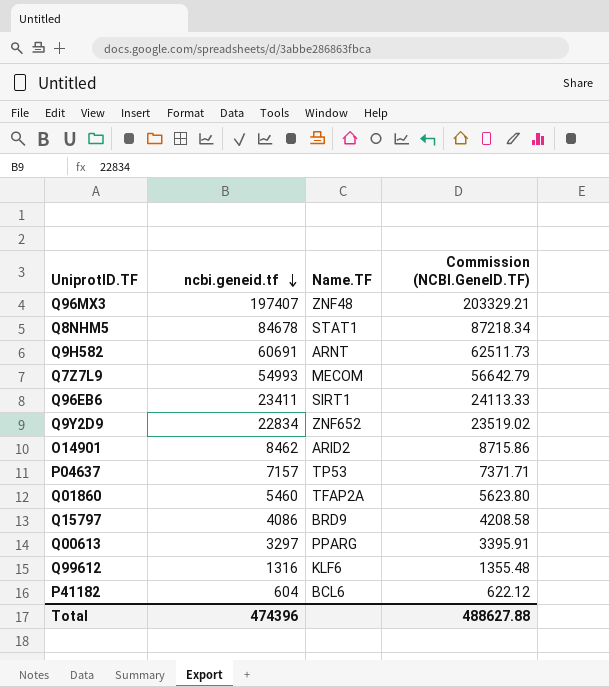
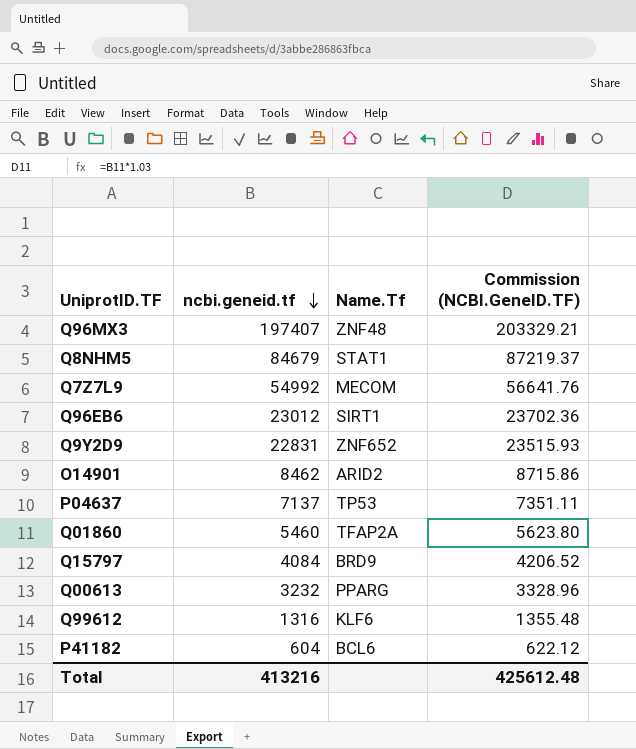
column name: Name.TF -> Name.Tf
row Q9H582: 60691 | ARNT | 62511.73 -> none
Q8NHM5 | ncbi.geneid.tf: 84678 -> 84679
Q8NHM5 | Commission (NCBI.GeneID.TF): 87218.34 -> 87219.37
Q7Z7L9 | ncbi.geneid.tf: 54993 -> 54992
Q7Z7L9 | Commission (NCBI.GeneID.TF): 56642.79 -> 56641.76
Q96EB6 | ncbi.geneid.tf: 23411 -> 23012
Q96EB6 | Commission (NCBI.GeneID.TF): 24113.33 -> 23702.36
Q9Y2D9 | ncbi.geneid.tf: 22834 -> 22831
Q9Y2D9 | Commission (NCBI.GeneID.TF): 23519.02 -> 23515.93
P04637 | ncbi.geneid.tf: 7157 -> 7137
P04637 | Commission (NCBI.GeneID.TF): 7371.71 -> 7351.11
Q15797 | ncbi.geneid.tf: 4086 -> 4084
Q15797 | Commission (NCBI.GeneID.TF): 4208.58 -> 4206.52
Q00613 | ncbi.geneid.tf: 3297 -> 3232
Q00613 | Commission (NCBI.GeneID.TF): 3395.91 -> 3328.96
Total | ncbi.geneid.tf: 474396 -> 413216
Total | Commission (NCBI.GeneID.TF): 488627.88 -> 425612.48

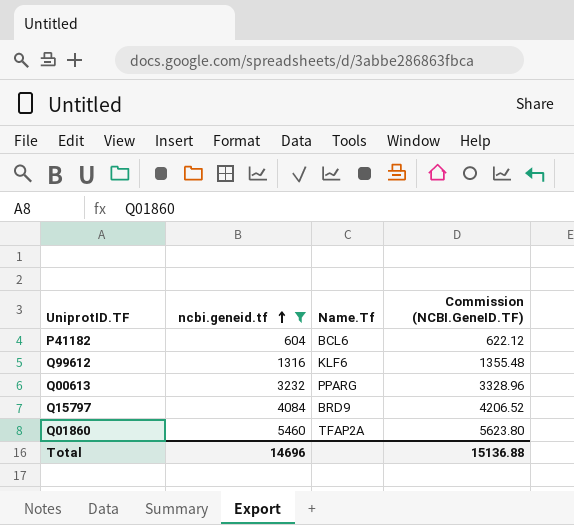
filter: none -> ncbi.geneid.tf <= 5460
row order: ncbi.geneid.tf descending -> ncbi.geneid.tf ascending
Total | ncbi.geneid.tf: 413216 -> 14696
Total | Commission (NCBI.GeneID.TF): 425612.48 -> 15136.88

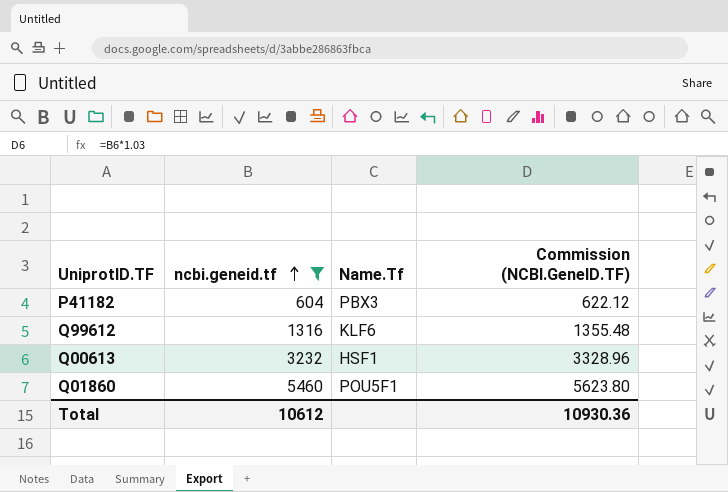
row Q15797: 4084 | BRD9 | 4206.52 -> none
P41182 | Name.Tf: BCL6 -> PBX3
Q00613 | Name.Tf: PPARG -> HSF1
Q01860 | Name.Tf: TFAP2A -> POU5F1
Total | ncbi.geneid.tf: 14696 -> 10612
Total | Commission (NCBI.GeneID.TF): 15136.88 -> 10930.36

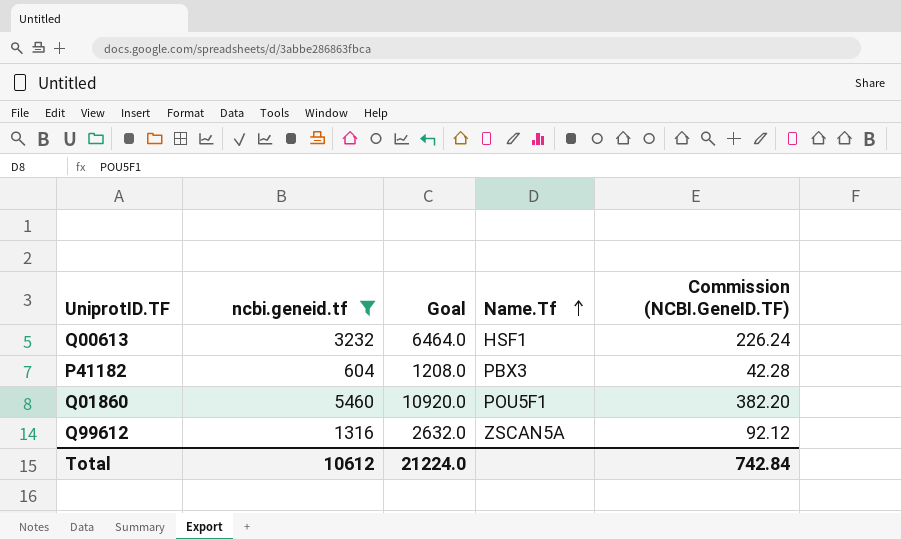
row order: ncbi.geneid.tf ascending -> Name.Tf ascending
column Goal | formula: none -> [ncbi.geneid.tf] * 2
column Commission (NCBI.GeneID.TF) | formula: [ncbi.geneid.tf] * 1.03 -> [ncbi.geneid.tf] * 0.07
Q99612 | Name.Tf: KLF6 -> ZSCAN5A
Total | Commission (NCBI.GeneID.TF): 10930.36 -> 742.84

